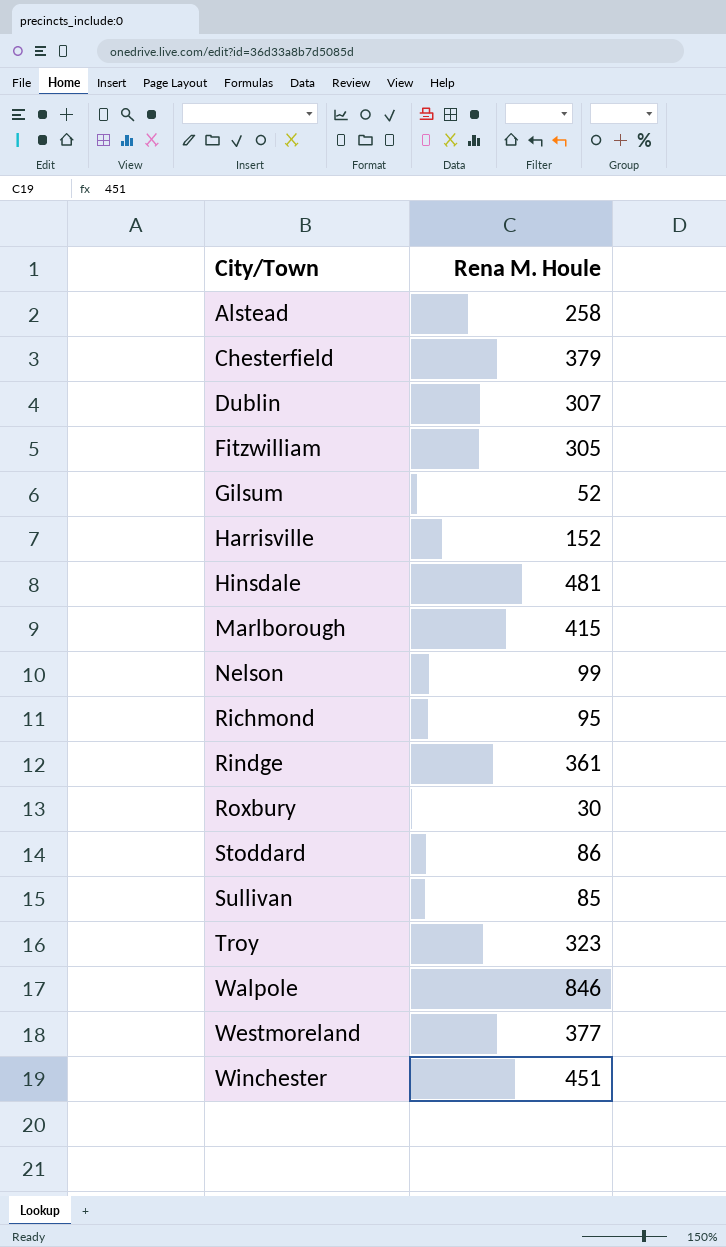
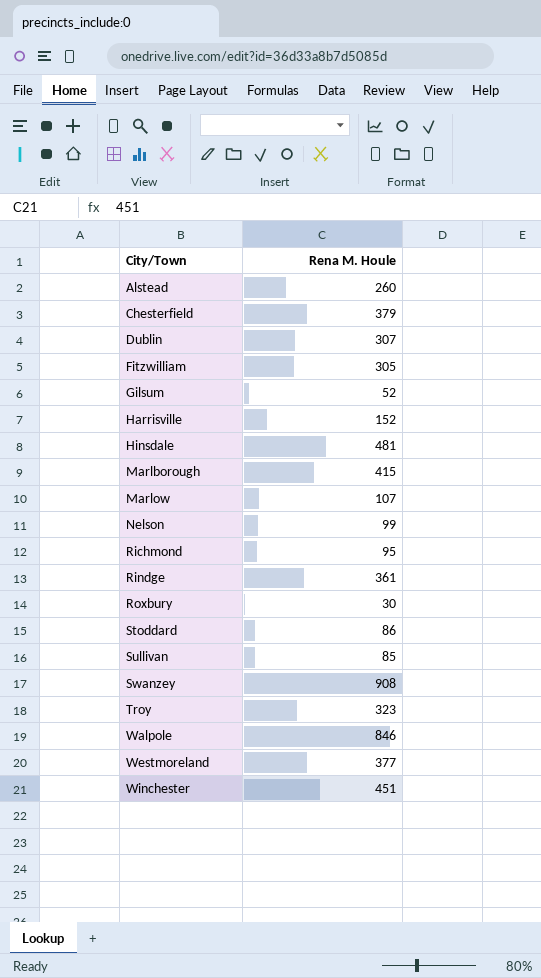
Alstead | Rena M. Houle: 258 -> 260
row Marlow: none -> 107
row Swanzey: none -> 908

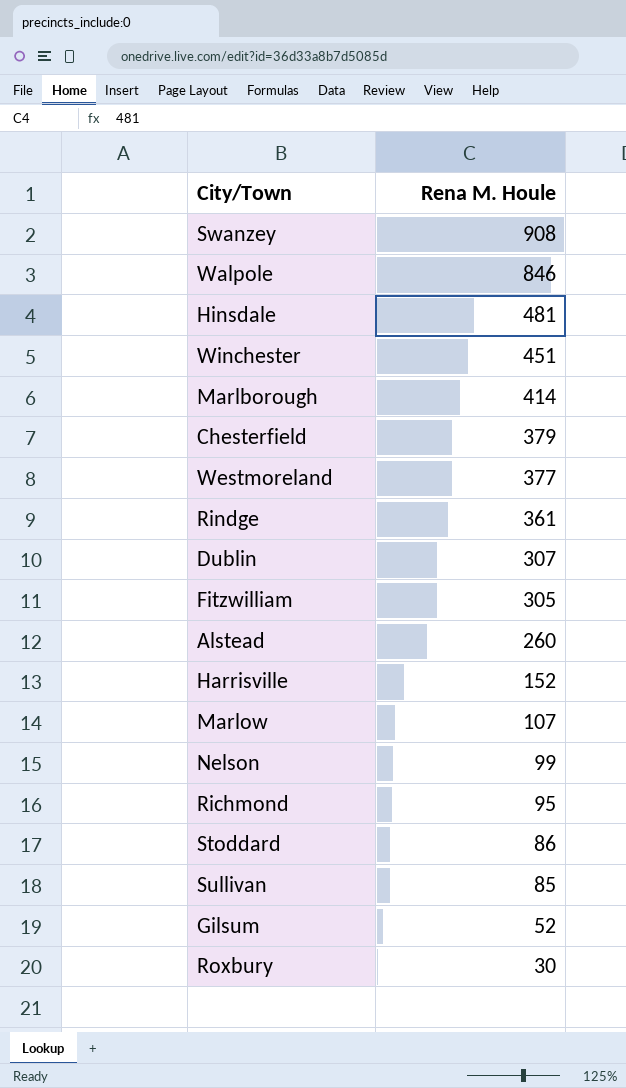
row order: City/Town ascending -> Rena M. Houle descending
row Troy: 323 -> none
Marlborough | Rena M. Houle: 415 -> 414

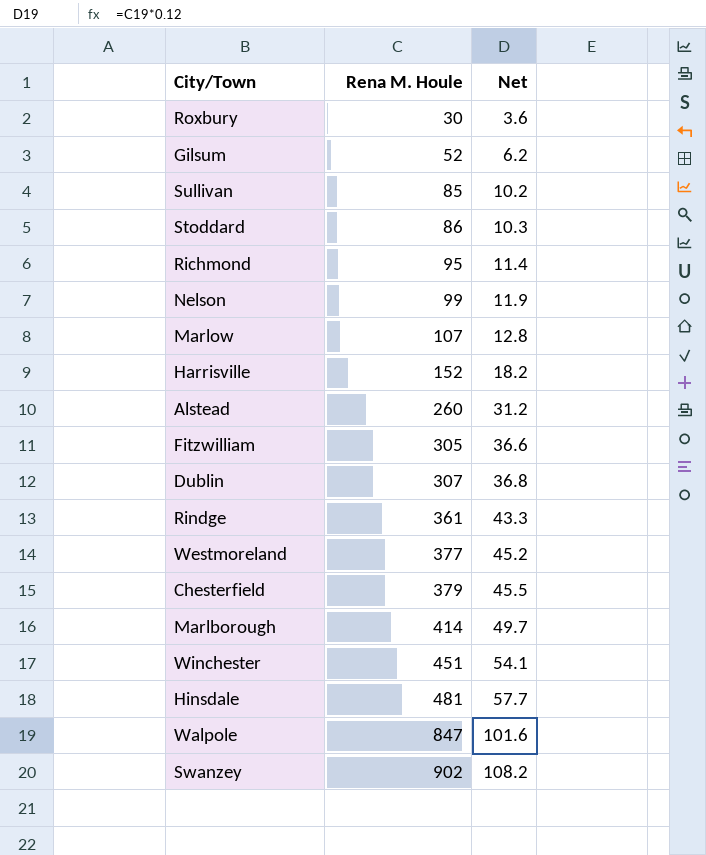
row order: Rena M. Houle descending -> Rena M. Houle ascending
column Net | formula: none -> [Rena M. Houle] * 0.12
Walpole | Rena M. Houle: 846 -> 847
Swanzey | Rena M. Houle: 908 -> 902

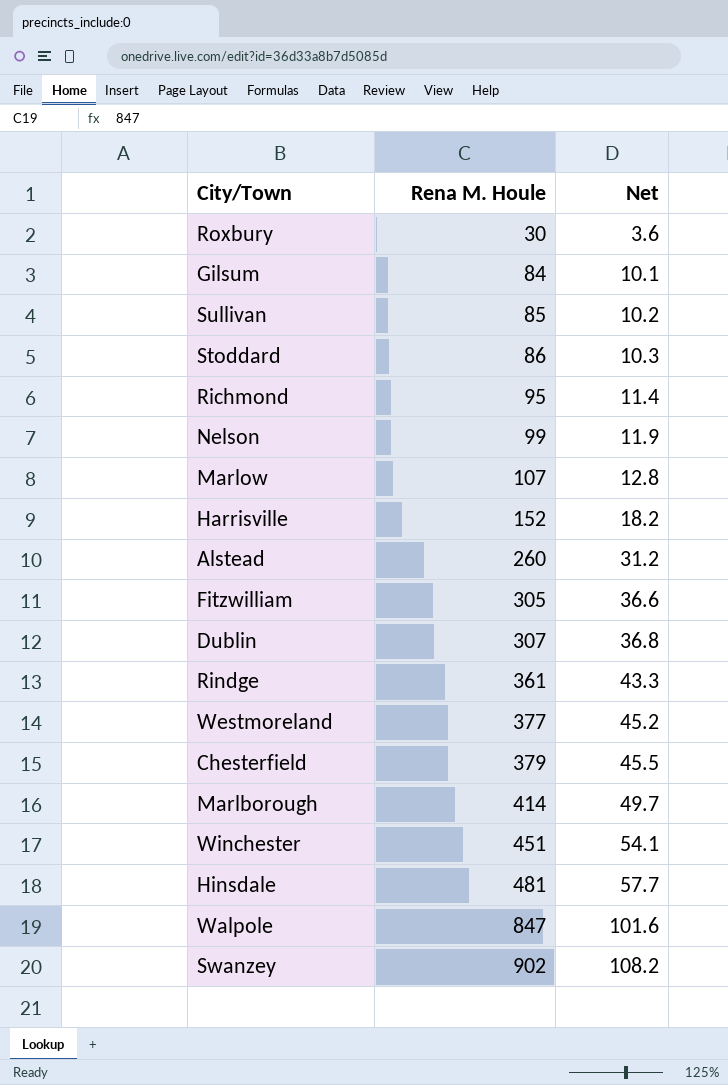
Gilsum | Rena M. Houle: 52 -> 84
Gilsum | Net: 6.2 -> 10.1

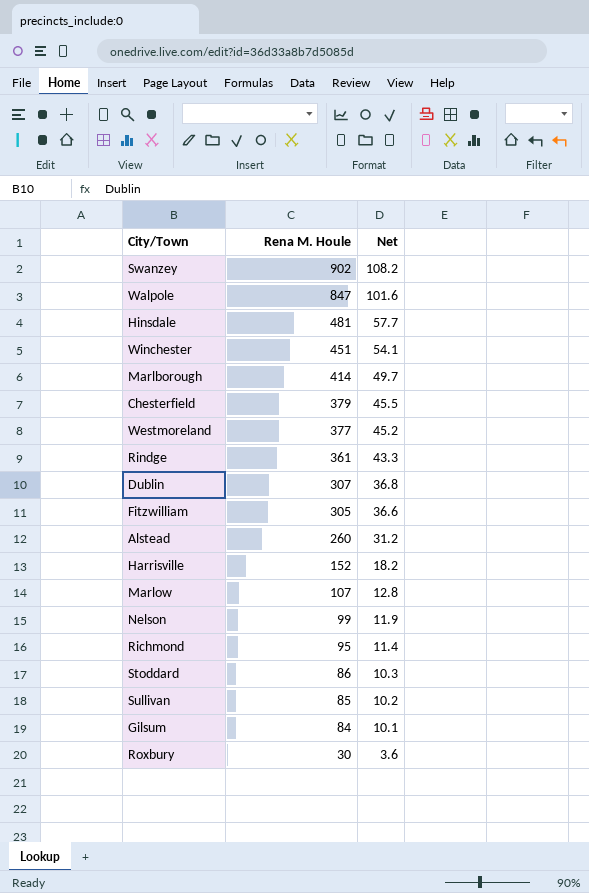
row order: Rena M. Houle ascending -> Rena M. Houle descending

